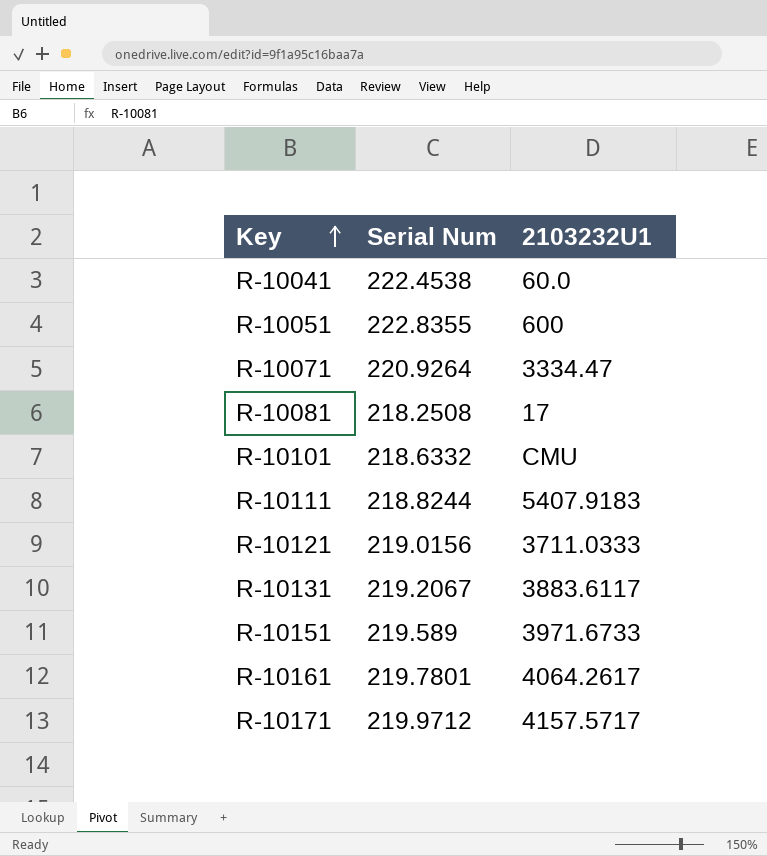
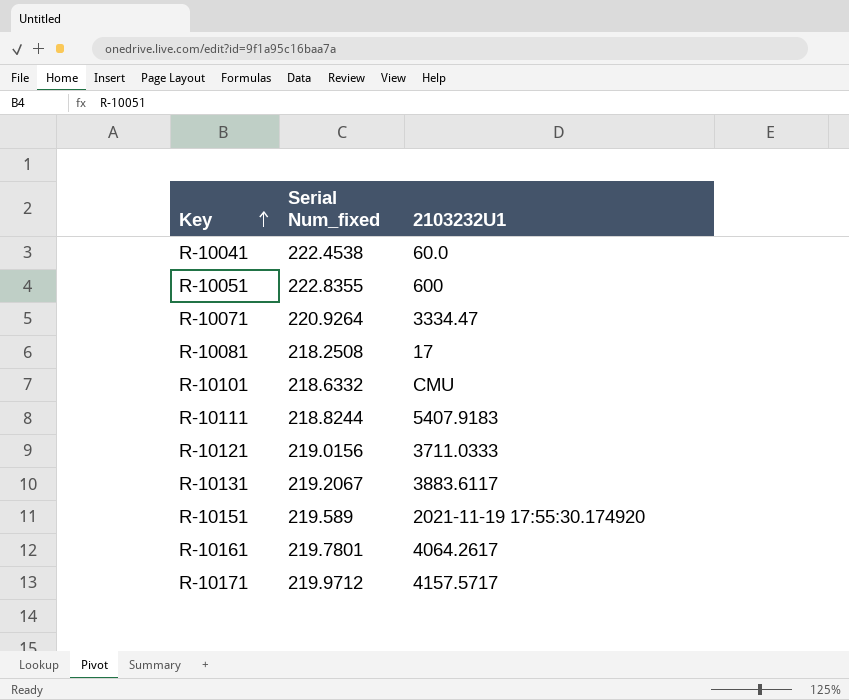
column name: Serial Num -> Serial Num_fixed
R-10151 | 2103232U1: 3971.6733 -> 2021-11-19 17:55:30.174920

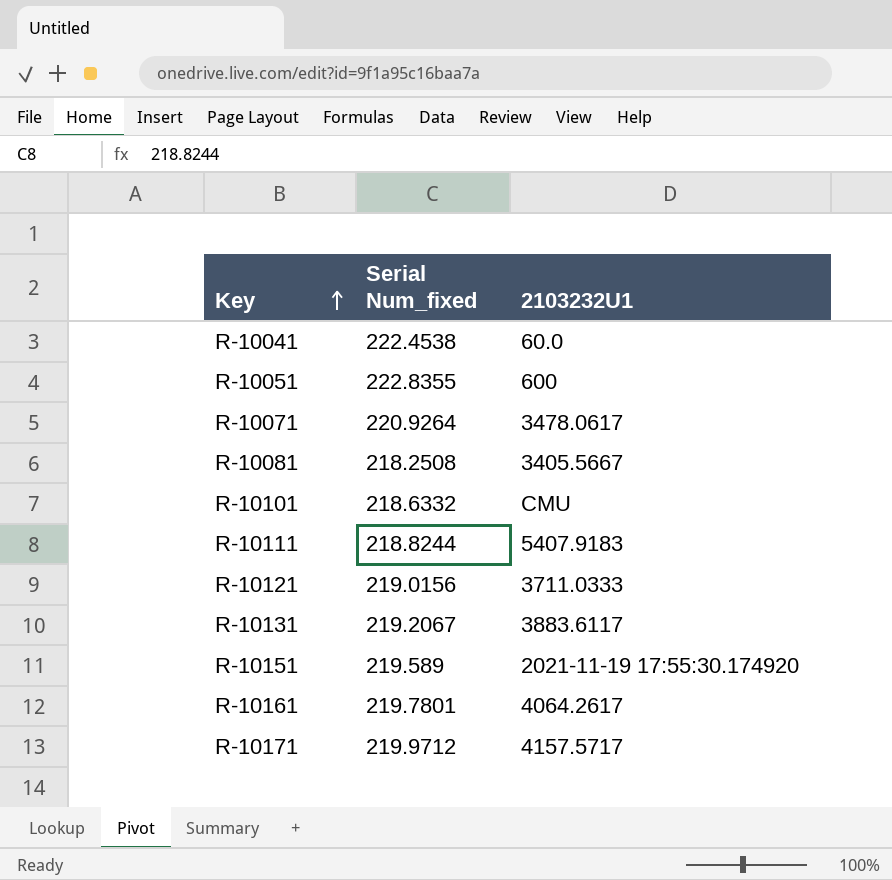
R-10071 | 2103232U1: 3334.47 -> 3478.0617
R-10081 | 2103232U1: 17 -> 3405.5667

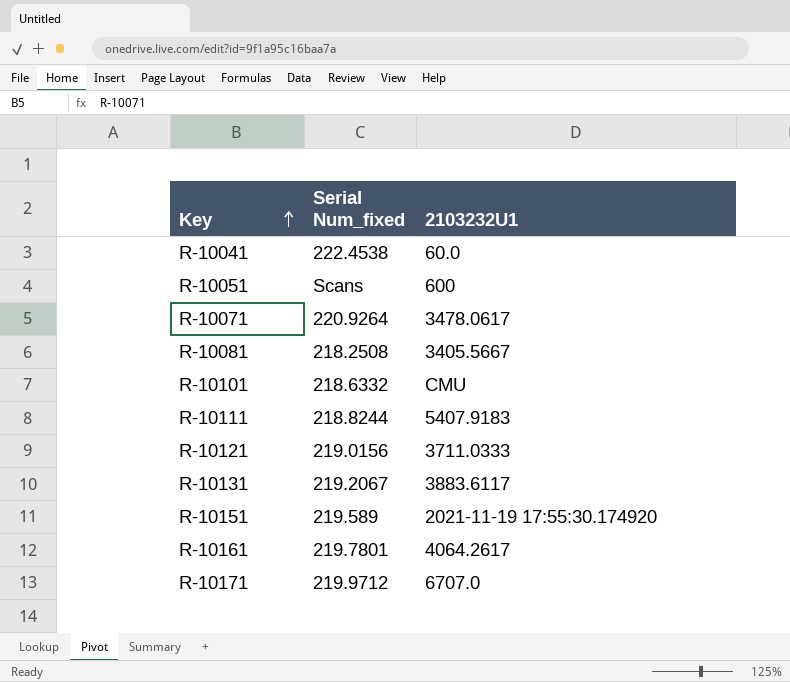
R-10051 | Serial Num_fixed: 222.8355 -> Scans
R-10171 | 2103232U1: 4157.5717 -> 6707.0

